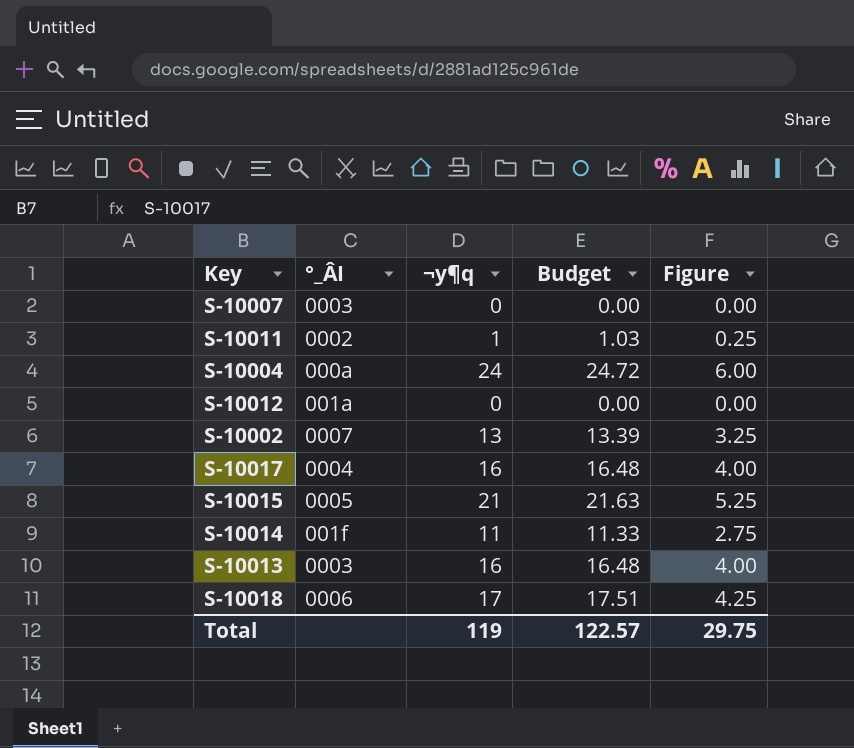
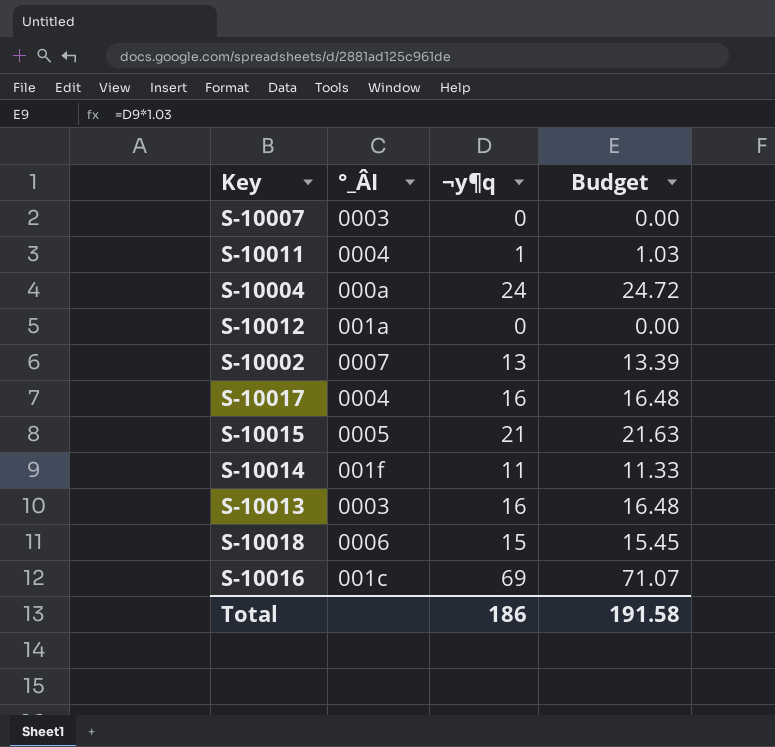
column Figure | formula: [¬y¶q] * 0.25 -> none
S-10011 | °_ÂI: 0002 -> 0004
S-10018 | ¬y¶q: 17 -> 15
S-10018 | Budget: 17.51 -> 15.45
row S-10016: none -> 001c | 69 | 71.07
Total | ¬y¶q: 119 -> 186
Total | Budget: 122.57 -> 191.58

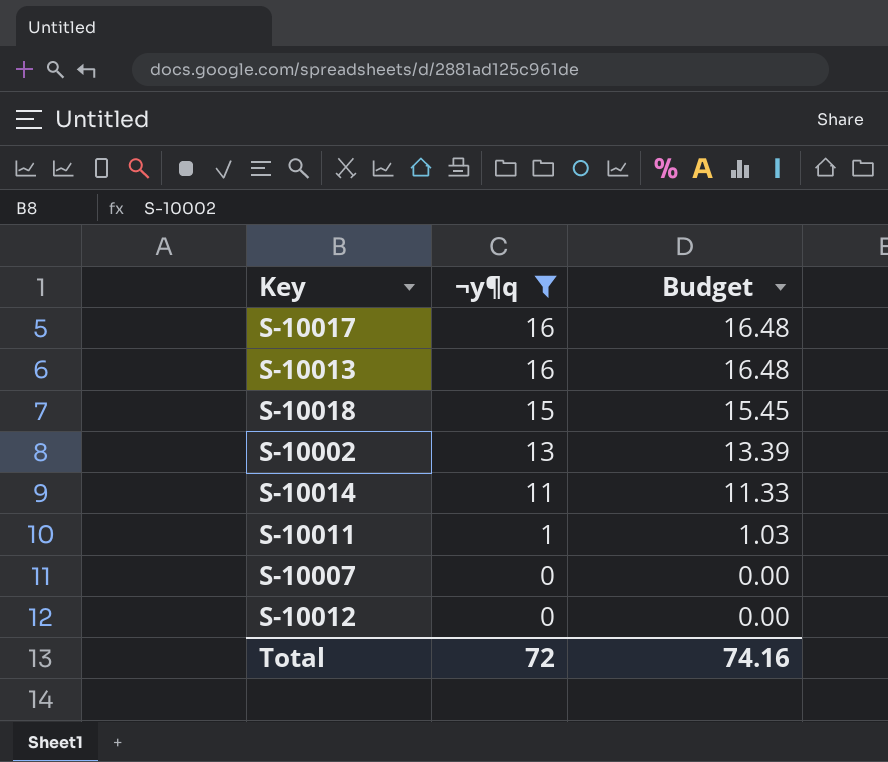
filter: none -> ¬y¶q <= 16
row order: none -> ¬y¶q descending
column °_ÂI | position: 2 -> none
Total | ¬y¶q: 186 -> 72
Total | Budget: 191.58 -> 74.16

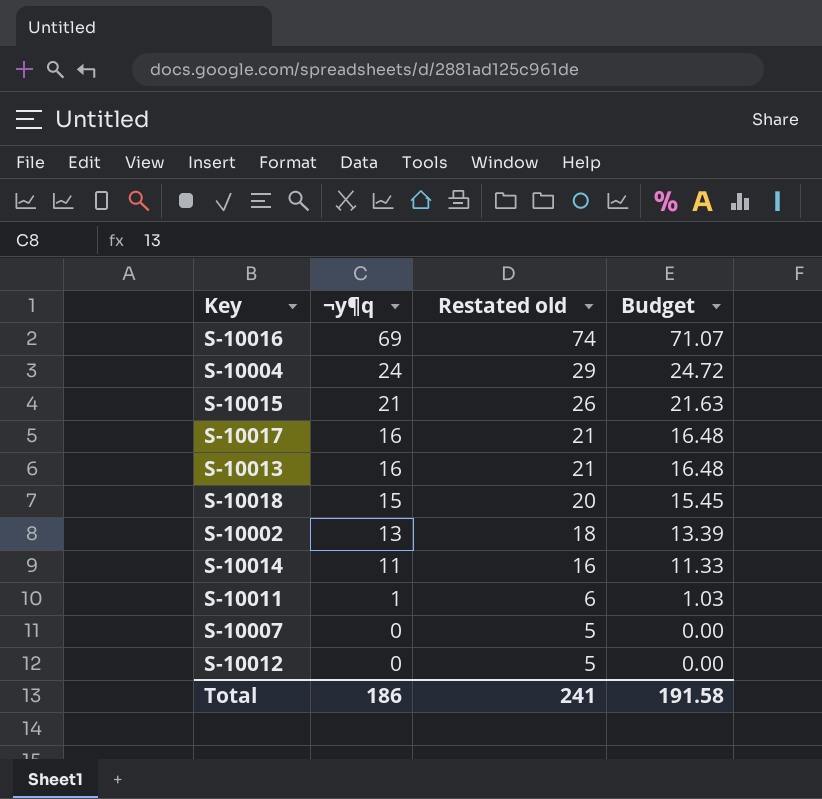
filter: ¬y¶q <= 16 -> none
column Restated old | formula: none -> [¬y¶q] + 5
Total | ¬y¶q: 72 -> 186
Total | Budget: 74.16 -> 191.58

